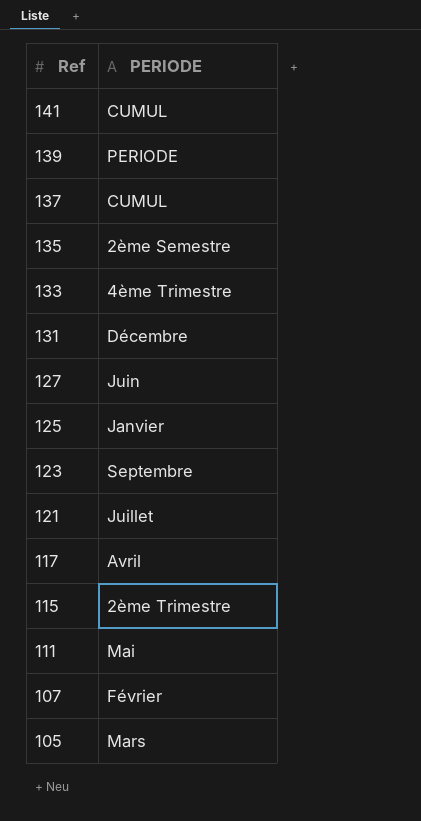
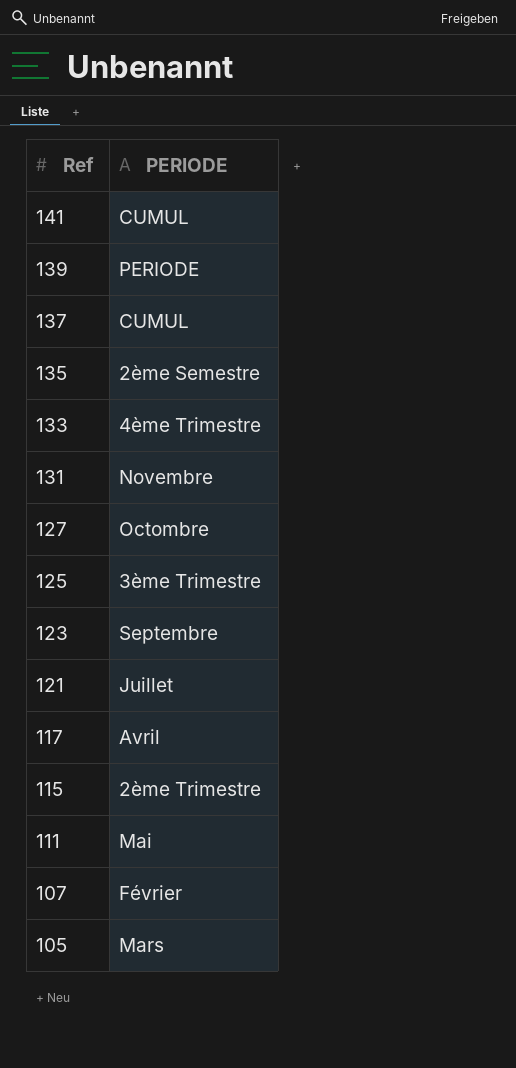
131 | PERIODE: Décembre -> Novembre
127 | PERIODE: Juin -> Octombre
125 | PERIODE: Janvier -> 3ème Trimestre

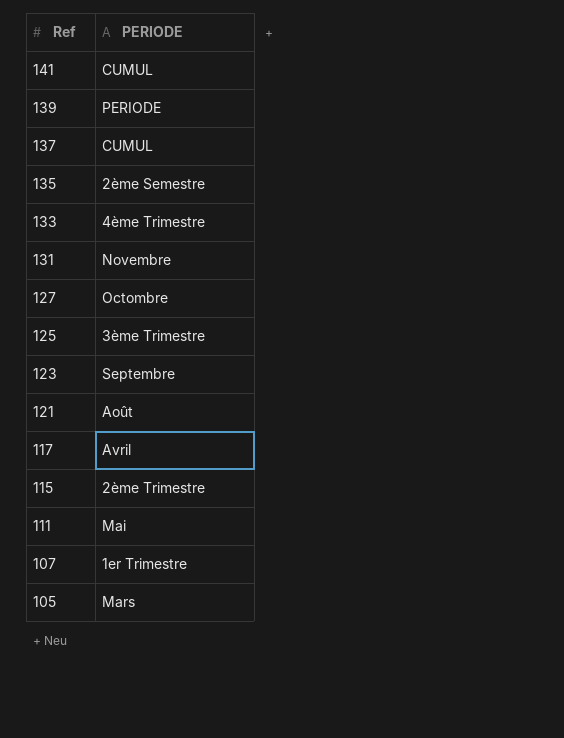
121 | PERIODE: Juillet -> Août
107 | PERIODE: Février -> 1er Trimestre

